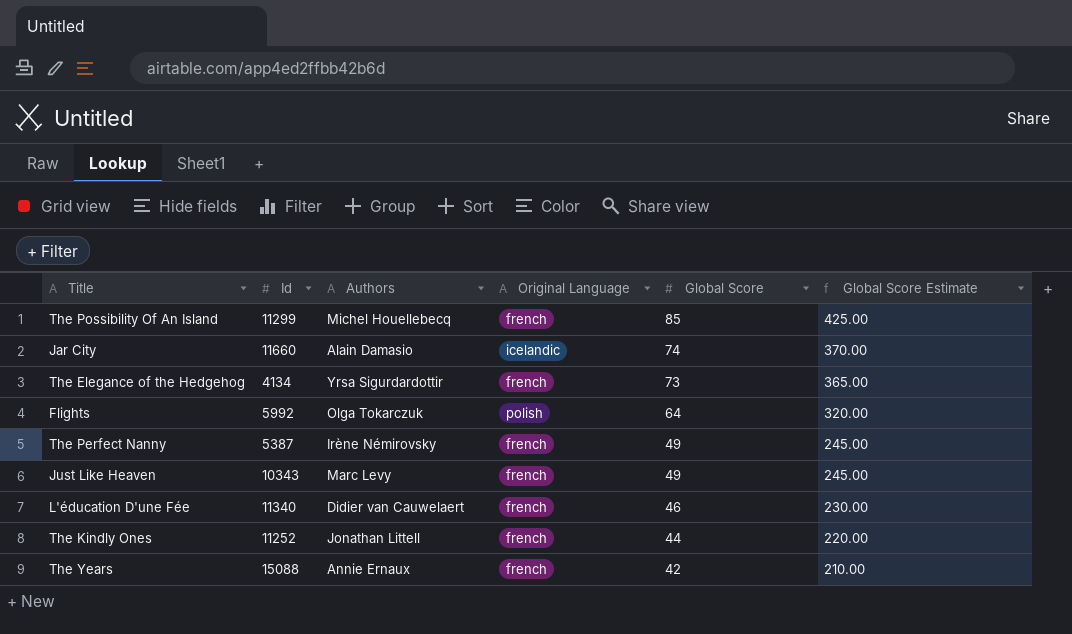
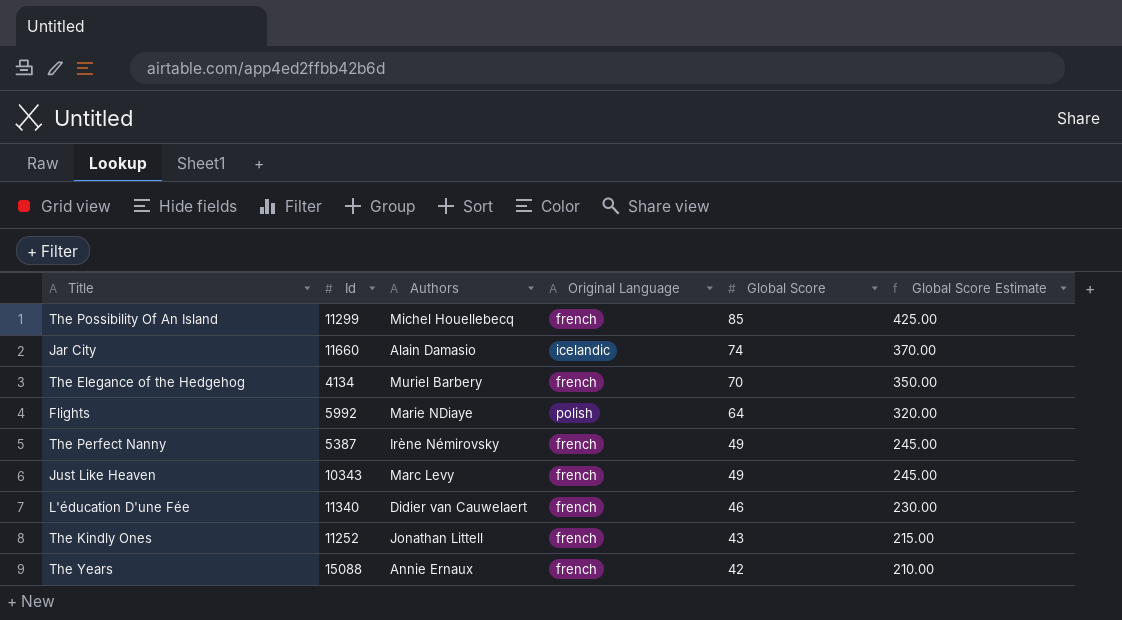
The Elegance of the Hedgehog | Authors: Yrsa Sigurdardottir -> Muriel Barbery
The Elegance of the Hedgehog | Global Score: 73 -> 70
The Elegance of the Hedgehog | Global Score Estimate: 365.00 -> 350.00
Flights | Authors: Olga Tokarczuk -> Marie NDiaye
The Kindly Ones | Global Score: 44 -> 43
The Kindly Ones | Global Score Estimate: 220.00 -> 215.00

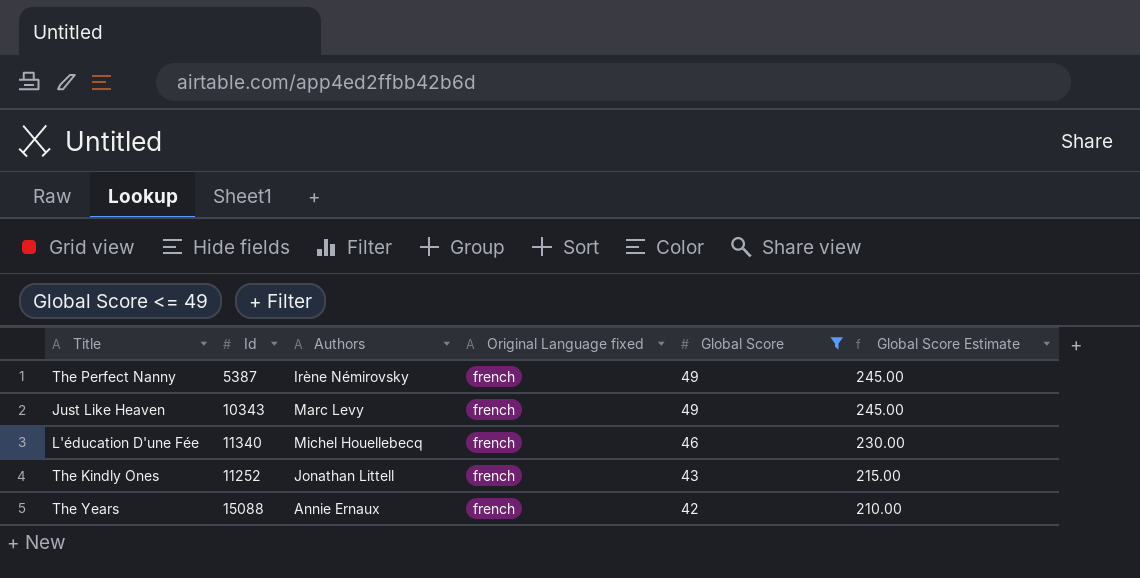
filter: none -> Global Score <= 49
column name: Original Language -> Original Language fixed
L'éducation D'une Fée | Authors: Didier van Cauwelaert -> Michel Houellebecq

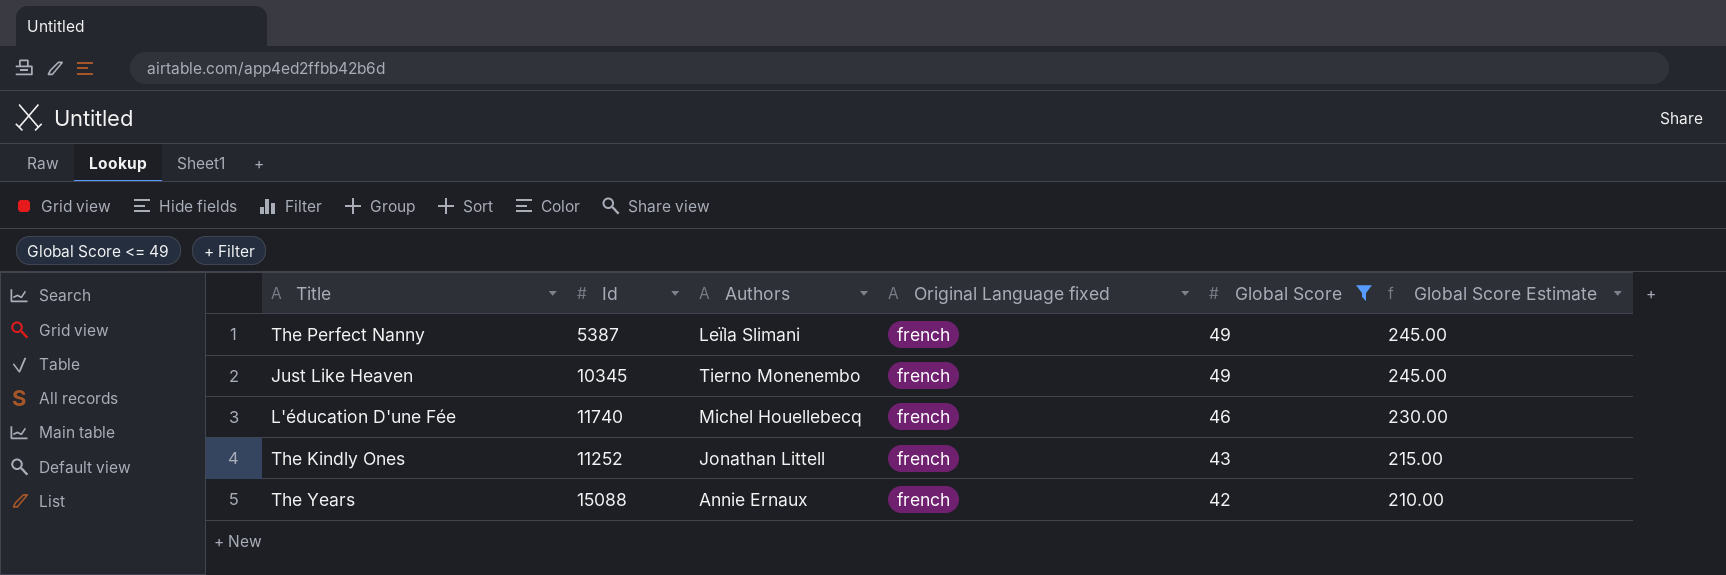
The Perfect Nanny | Authors: Irène Némirovsky -> Leïla Slimani
Just Like Heaven | Id: 10343 -> 10345
Just Like Heaven | Authors: Marc Levy -> Tierno Monenembo
L'éducation D'une Fée | Id: 11340 -> 11740

